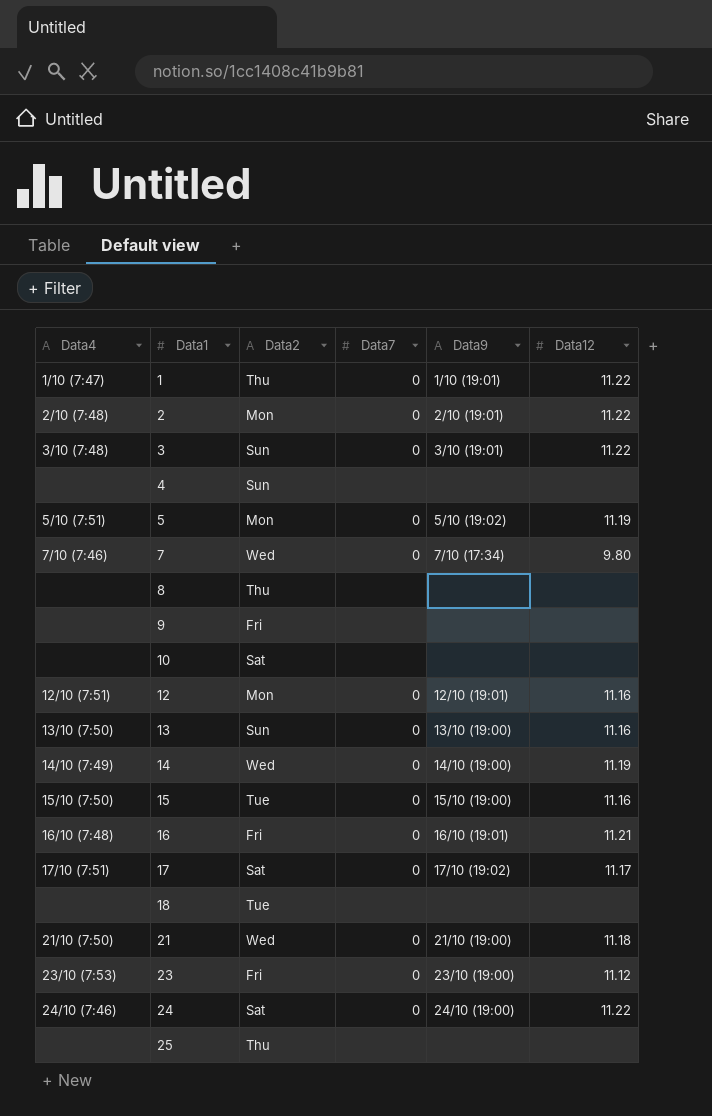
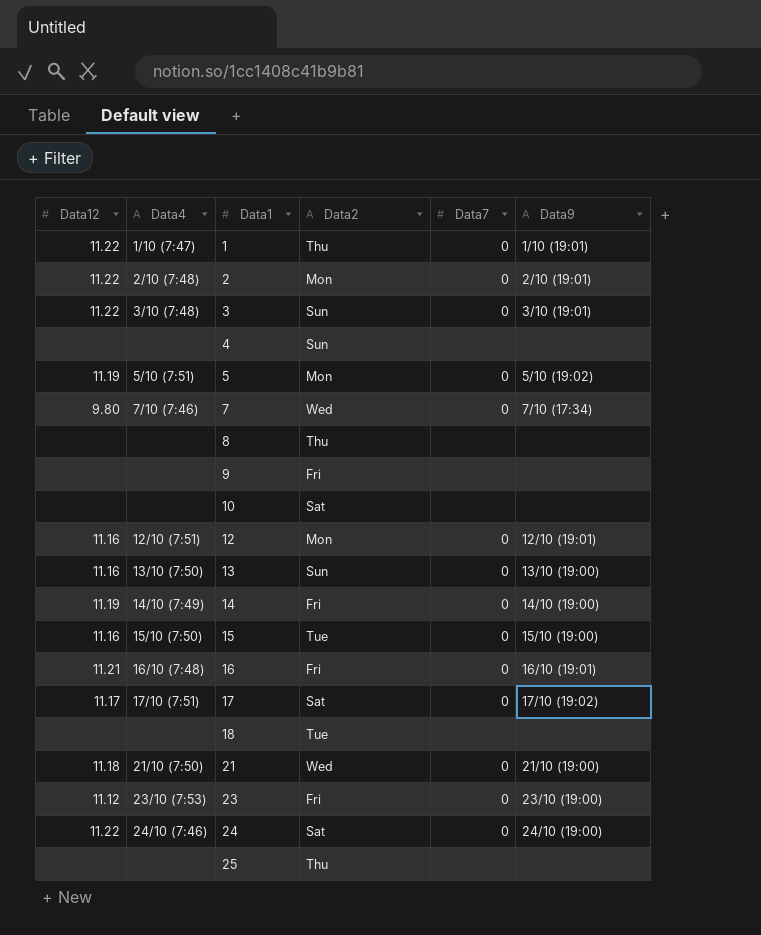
column Data12 | position: 6 -> 1
14 | Data2: Wed -> Fri

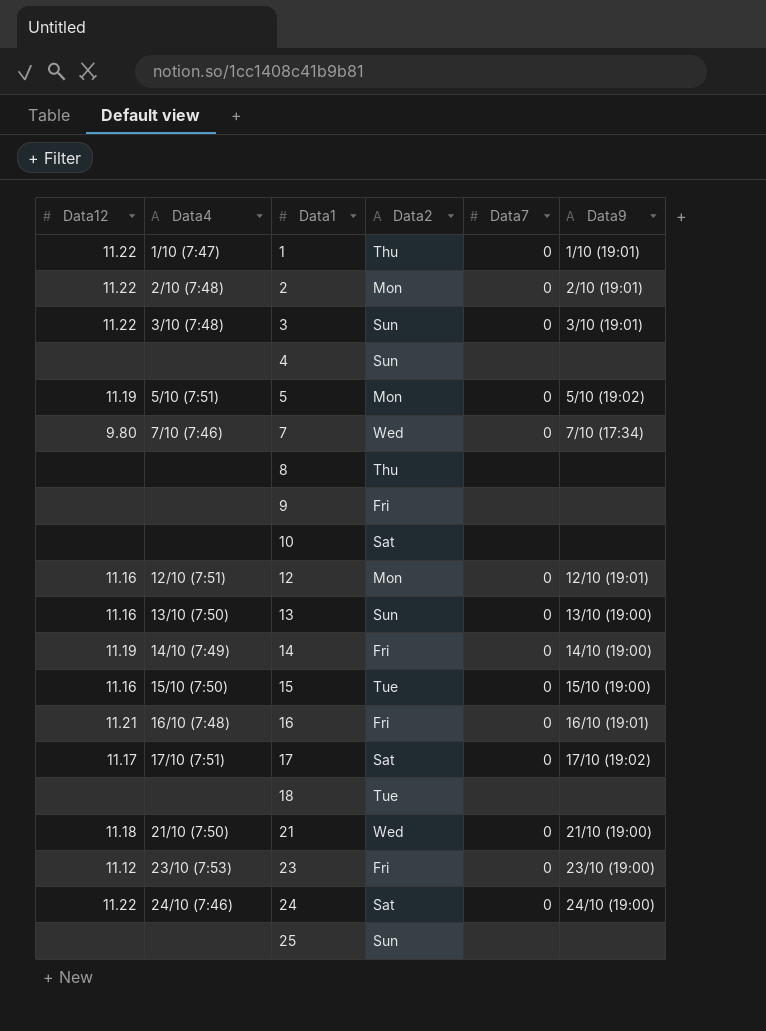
25 | Data2: Thu -> Sun

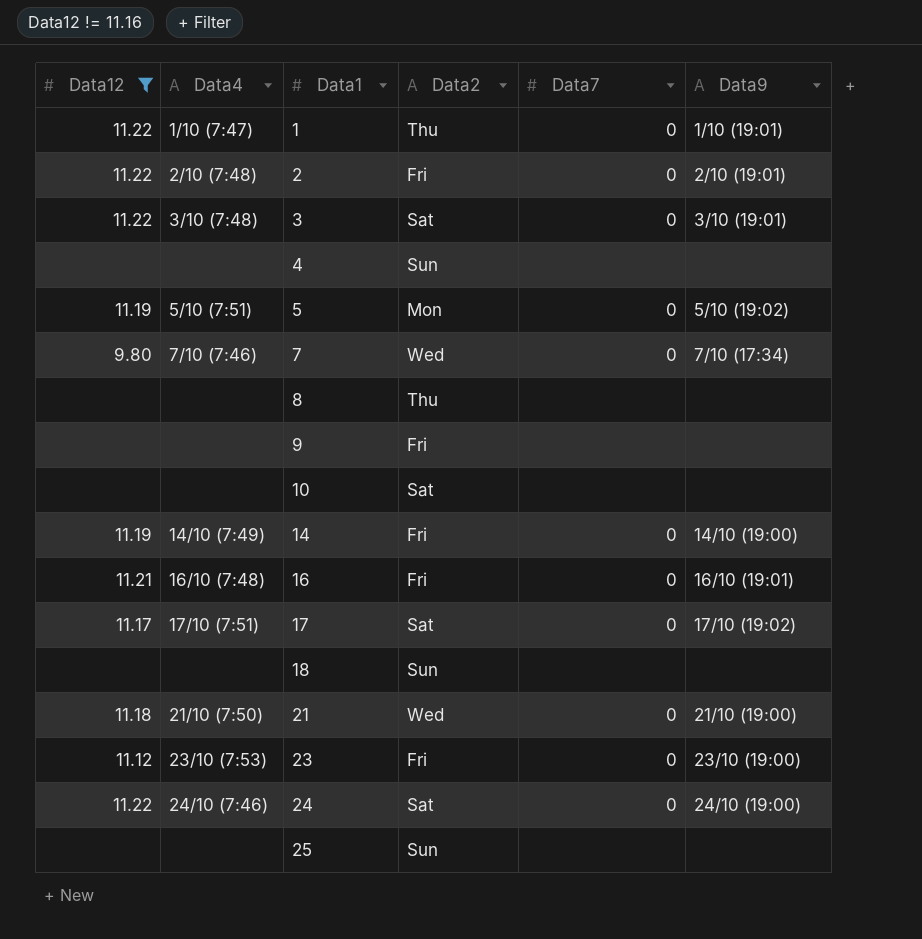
filter: none -> Data12 != 11.16
2 | Data2: Mon -> Fri
3 | Data2: Sun -> Sat
18 | Data2: Tue -> Sun

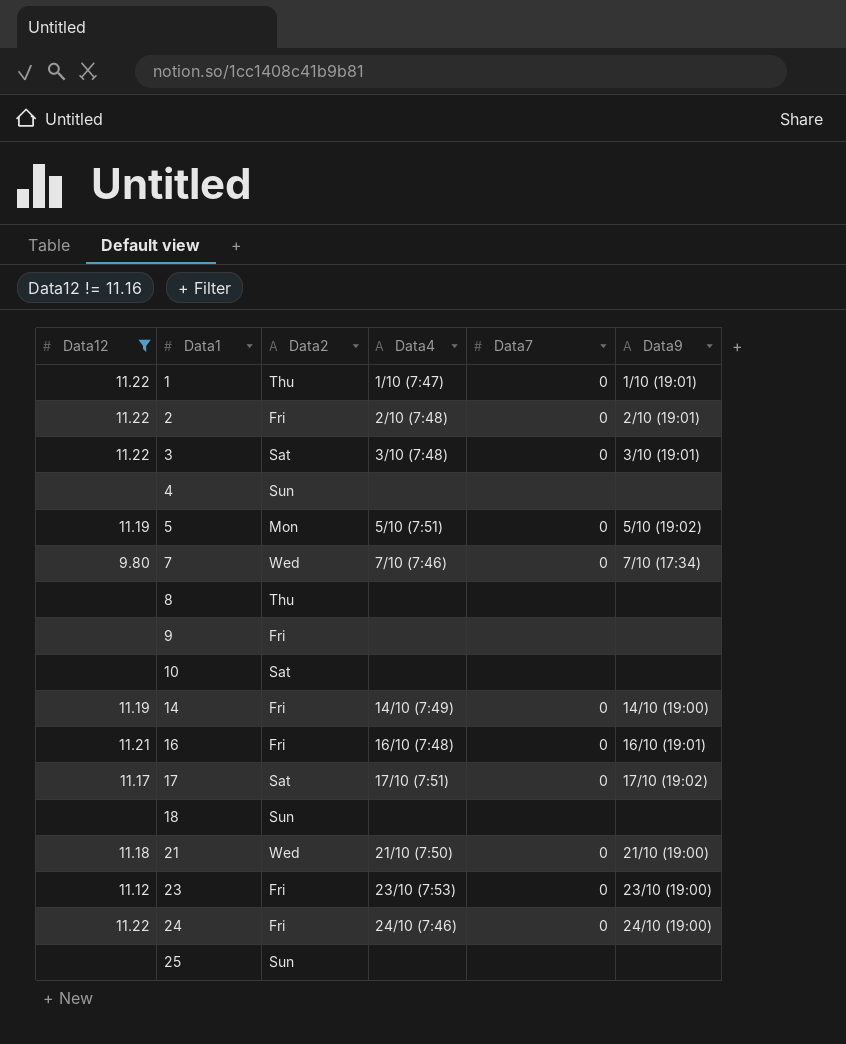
column Data4 | position: 2 -> 4
24 | Data2: Sat -> Fri

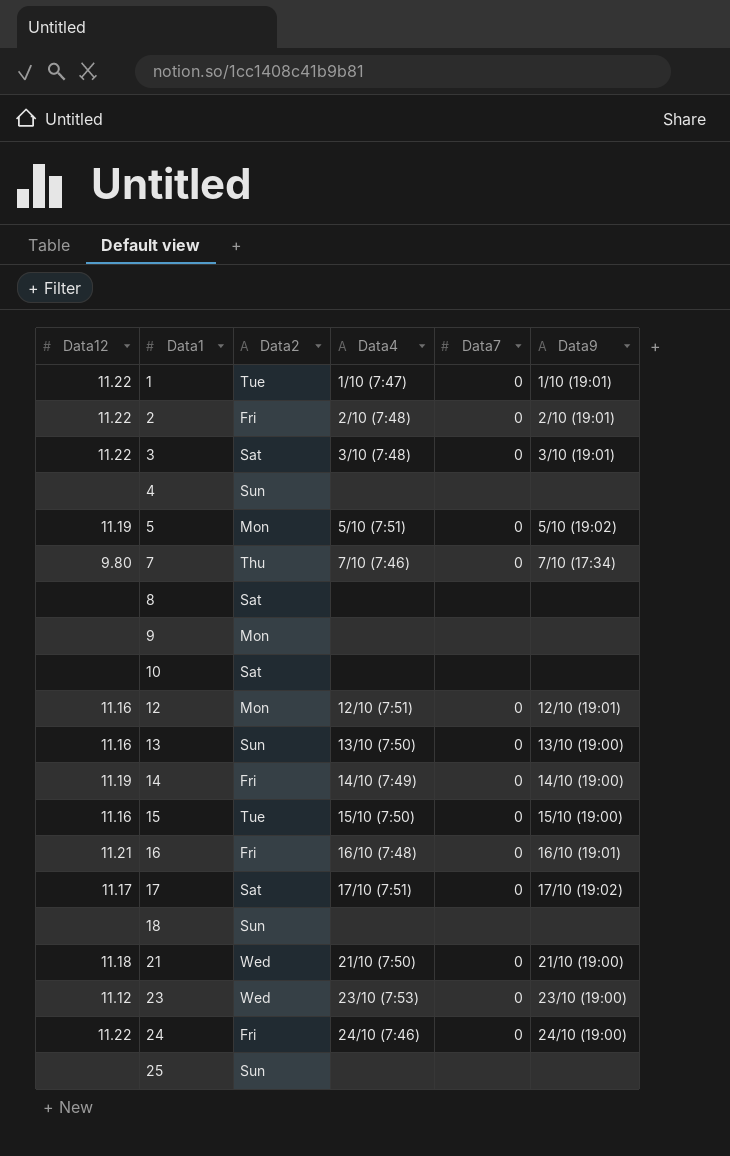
filter: Data12 != 11.16 -> none
1 | Data2: Thu -> Tue
7 | Data2: Wed -> Thu
8 | Data2: Thu -> Sat
9 | Data2: Fri -> Mon
23 | Data2: Fri -> Wed

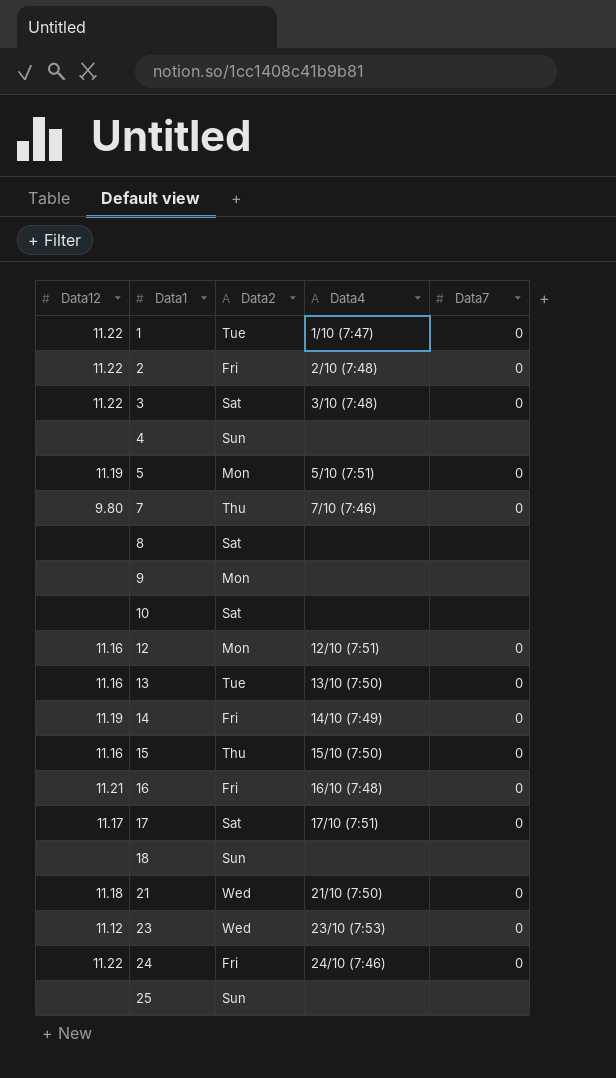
column Data9 | position: 6 -> none
13 | Data2: Sun -> Tue
15 | Data2: Tue -> Thu

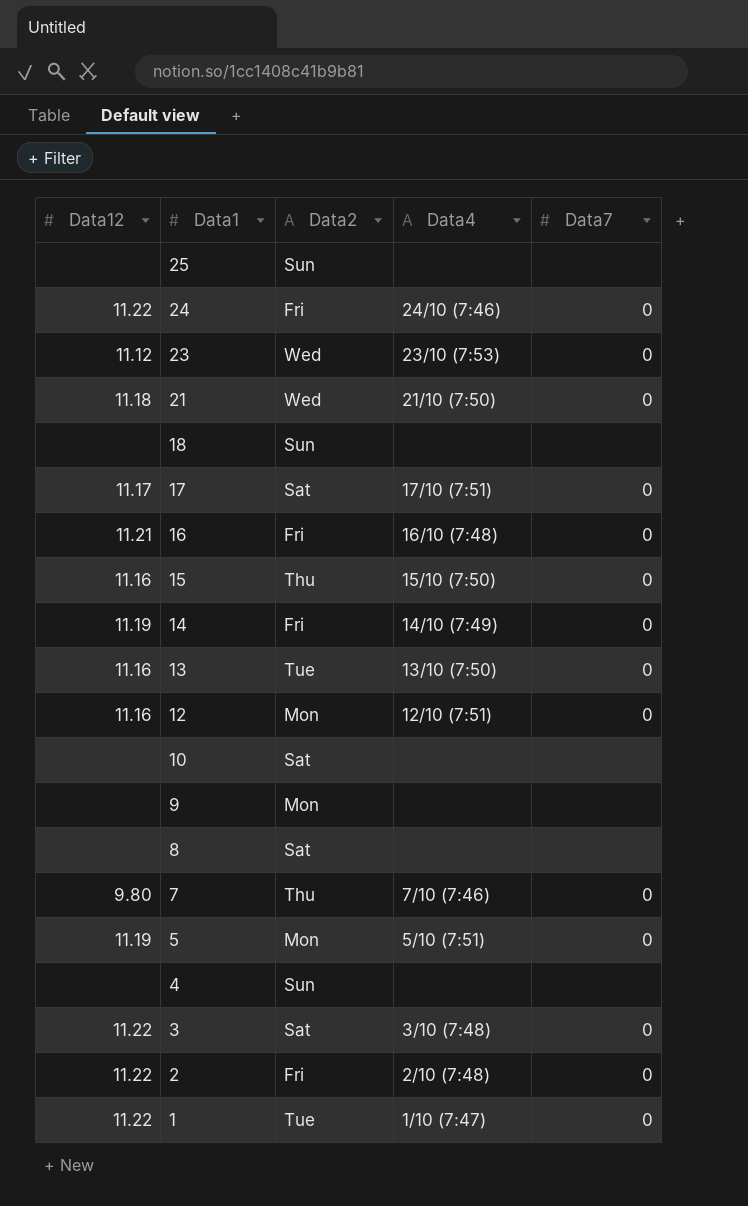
row order: Data1 ascending -> Data1 descending

